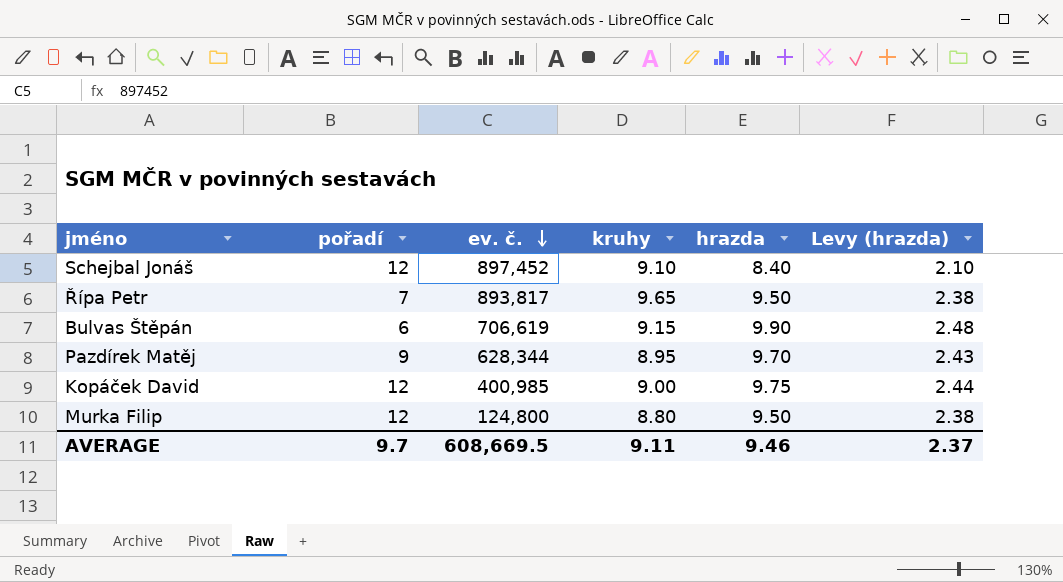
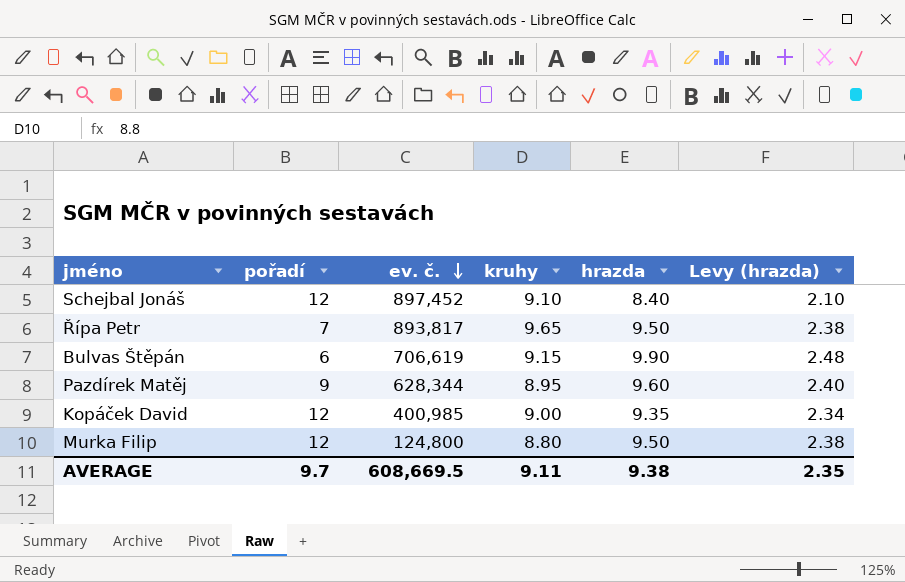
Pazdírek Matěj | hrazda: 9.70 -> 9.60
Pazdírek Matěj | Levy (hrazda): 2.43 -> 2.40
Kopáček David | hrazda: 9.75 -> 9.35
Kopáček David | Levy (hrazda): 2.44 -> 2.34
AVERAGE | hrazda: 9.46 -> 9.38
AVERAGE | Levy (hrazda): 2.37 -> 2.35

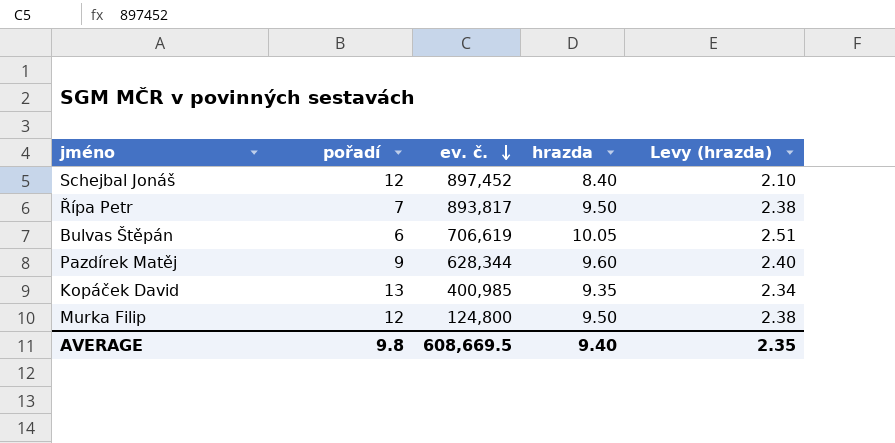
column kruhy | position: 4 -> none
Bulvas Štěpán | hrazda: 9.90 -> 10.05
Bulvas Štěpán | Levy (hrazda): 2.48 -> 2.51
Kopáček David | pořadí: 12 -> 13
AVERAGE | pořadí: 9.7 -> 9.8
AVERAGE | hrazda: 9.38 -> 9.40

